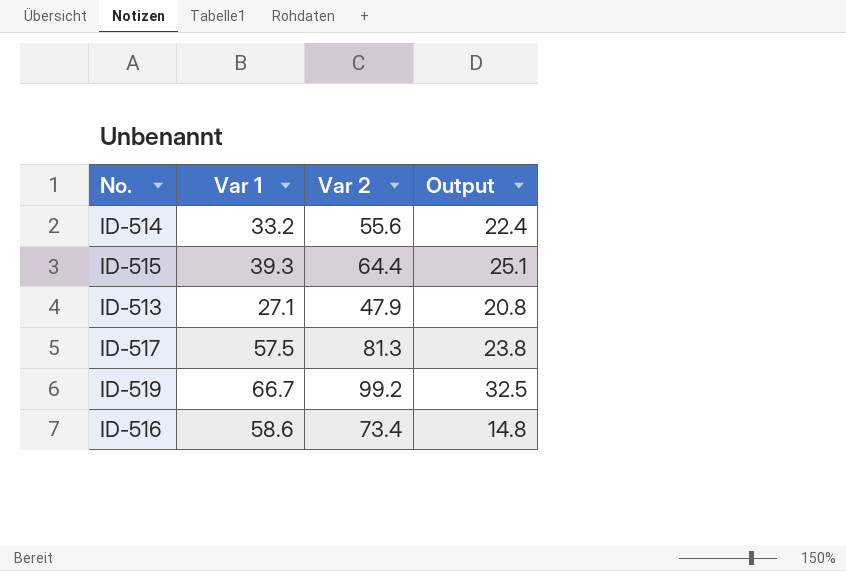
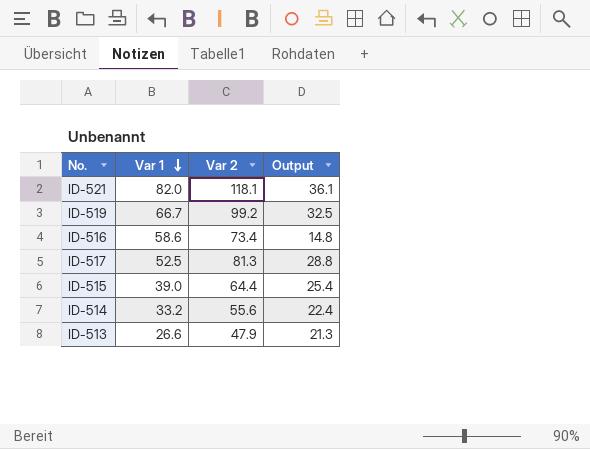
row order: none -> Var 1 descending
row ID-521: none -> 82.0 | 118.1 | 36.1
ID-517 | Var 1: 57.5 -> 52.5
ID-517 | Output: 23.8 -> 28.8
ID-515 | Var 1: 39.3 -> 39.0
ID-515 | Output: 25.1 -> 25.4
ID-513 | Var 1: 27.1 -> 26.6
ID-513 | Output: 20.8 -> 21.3

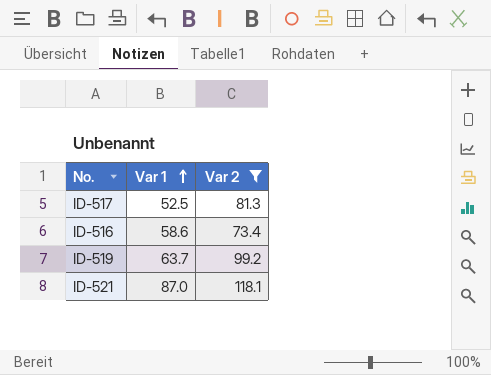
filter: none -> Var 2 >= 73.4
row order: Var 1 descending -> Var 1 ascending
column Output | formula: [Var 2] - [Var 1] -> none
ID-519 | Var 1: 66.7 -> 63.7
ID-521 | Var 1: 82.0 -> 87.0

